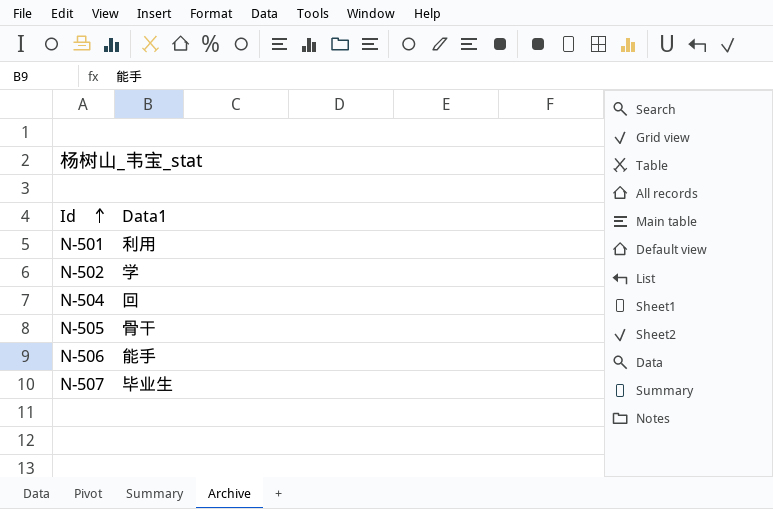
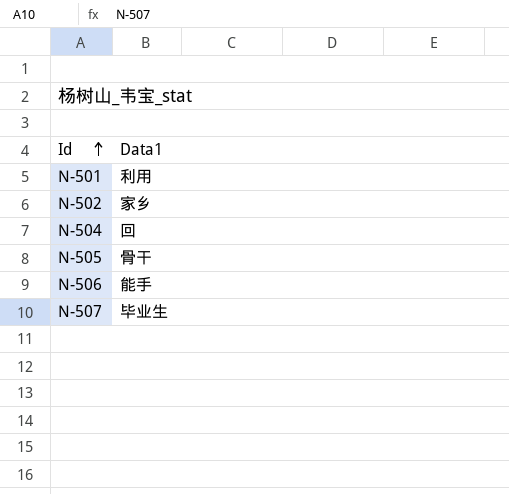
N-502 | Data1: 学 -> 家乡

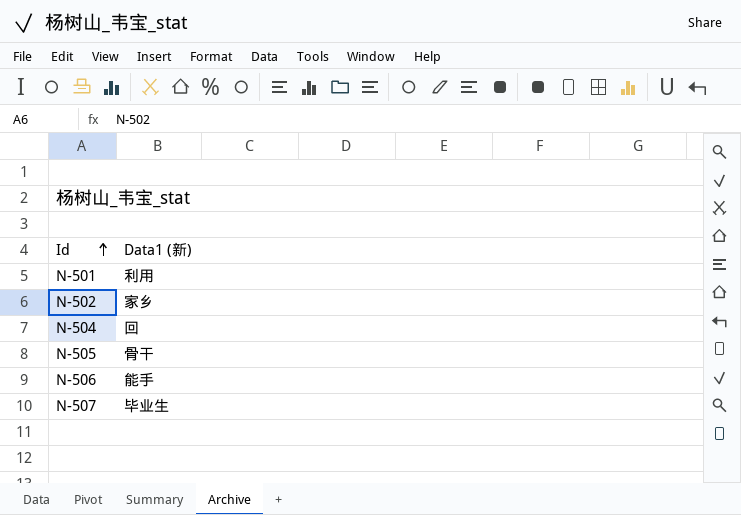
column name: Data1 -> Data1 (新)

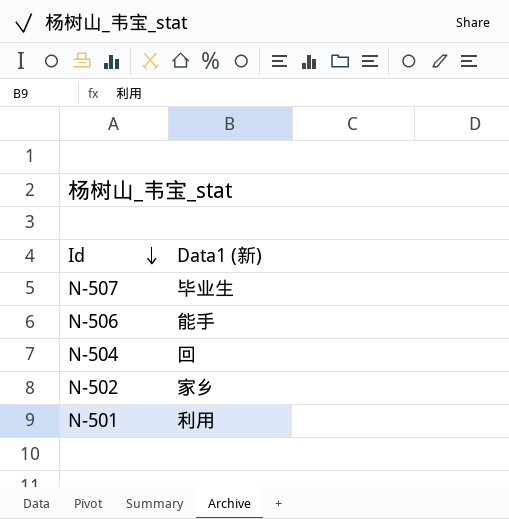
row order: Id ascending -> Id descending
row N-505: 骨干 -> none

